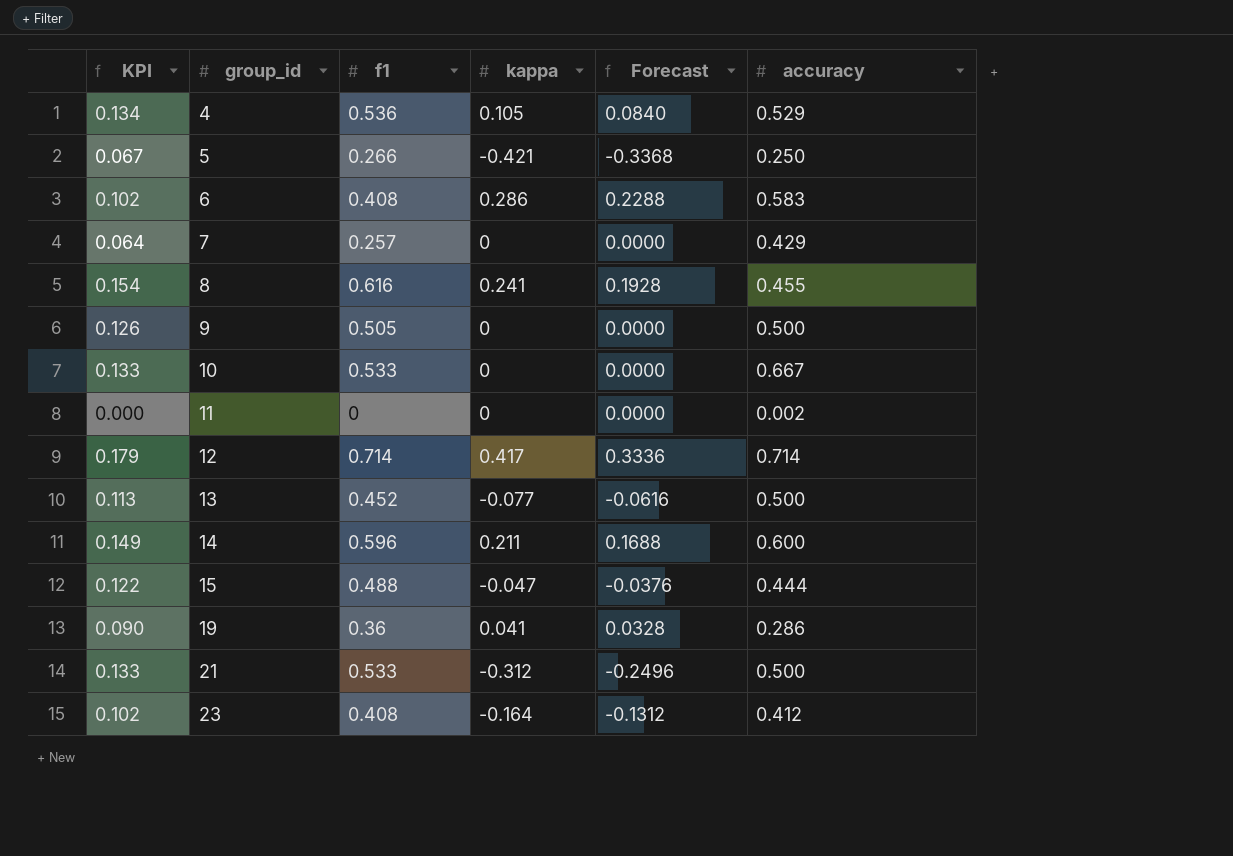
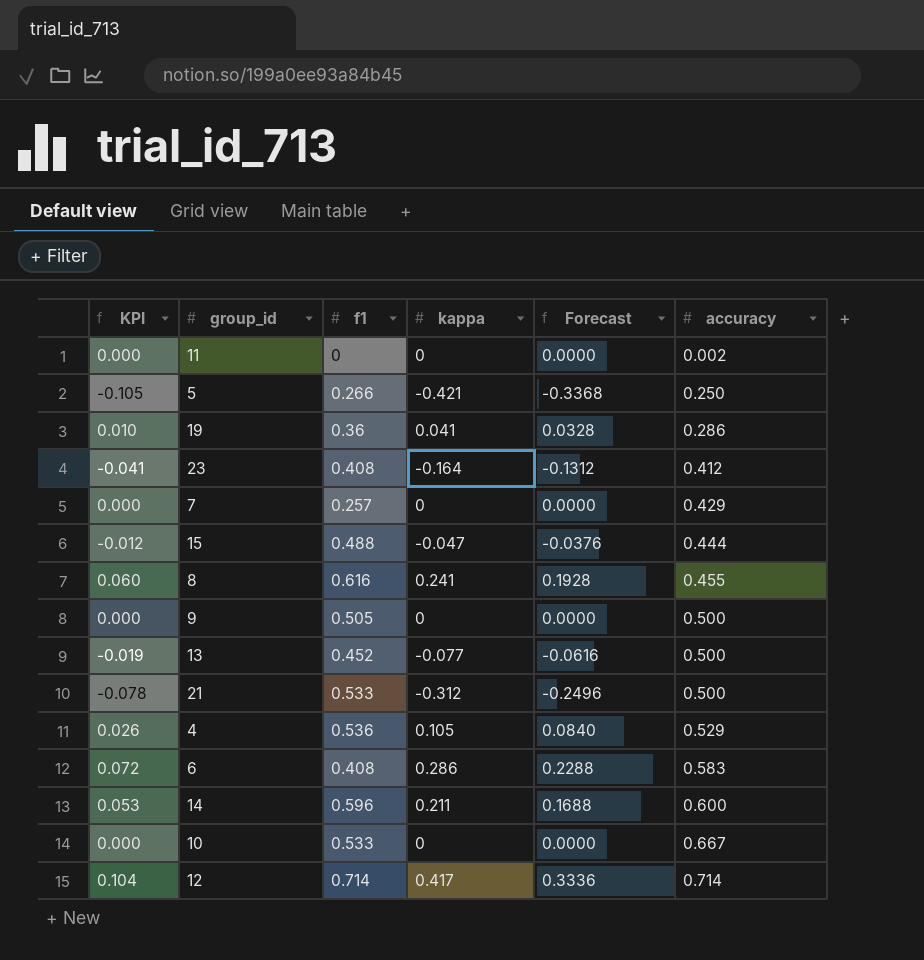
row order: group_id ascending -> accuracy ascending
column KPI | formula: [f1] * 0.25 -> [kappa] * 0.25

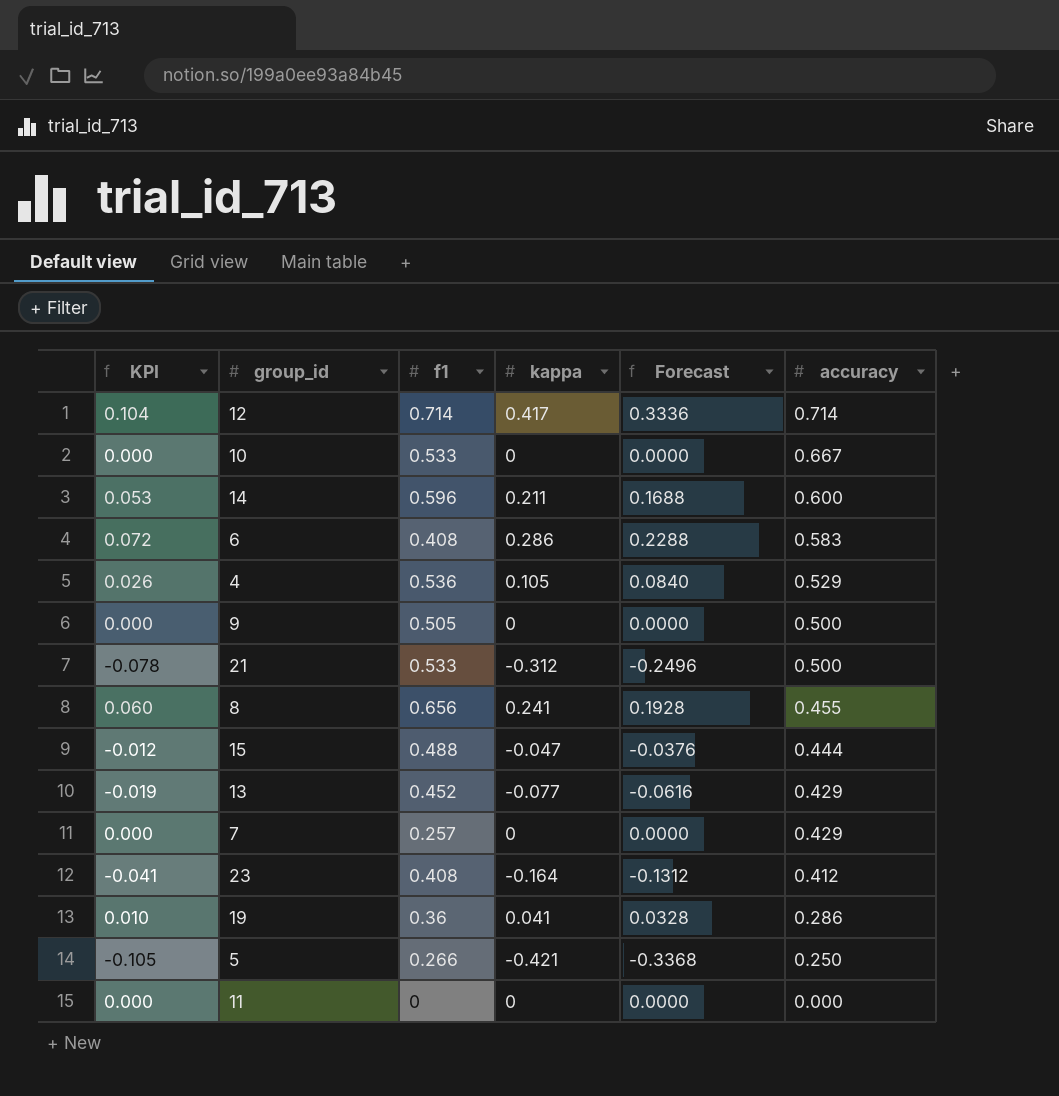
row order: accuracy ascending -> accuracy descending
8 | f1: 0.616 -> 0.656
13 | accuracy: 0.500 -> 0.429
11 | accuracy: 0.002 -> 0.000

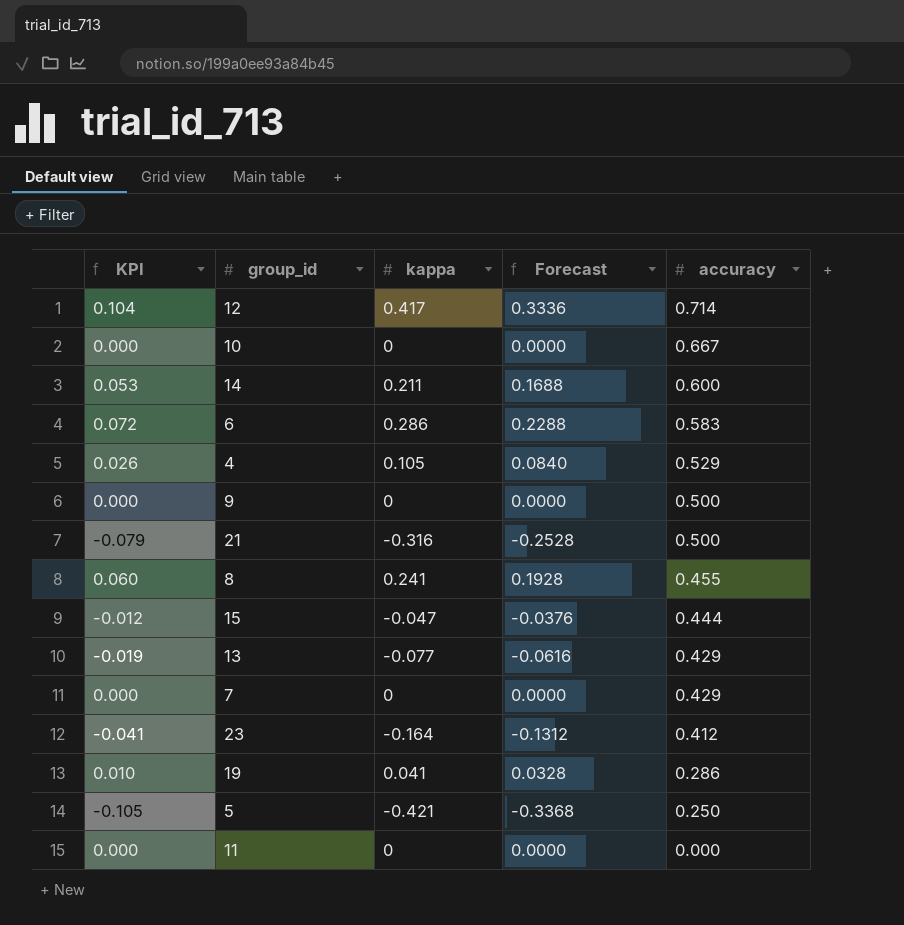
column f1 | position: 3 -> none
21 | KPI: -0.078 -> -0.079
21 | kappa: -0.312 -> -0.316
21 | Forecast: -0.2496 -> -0.2528

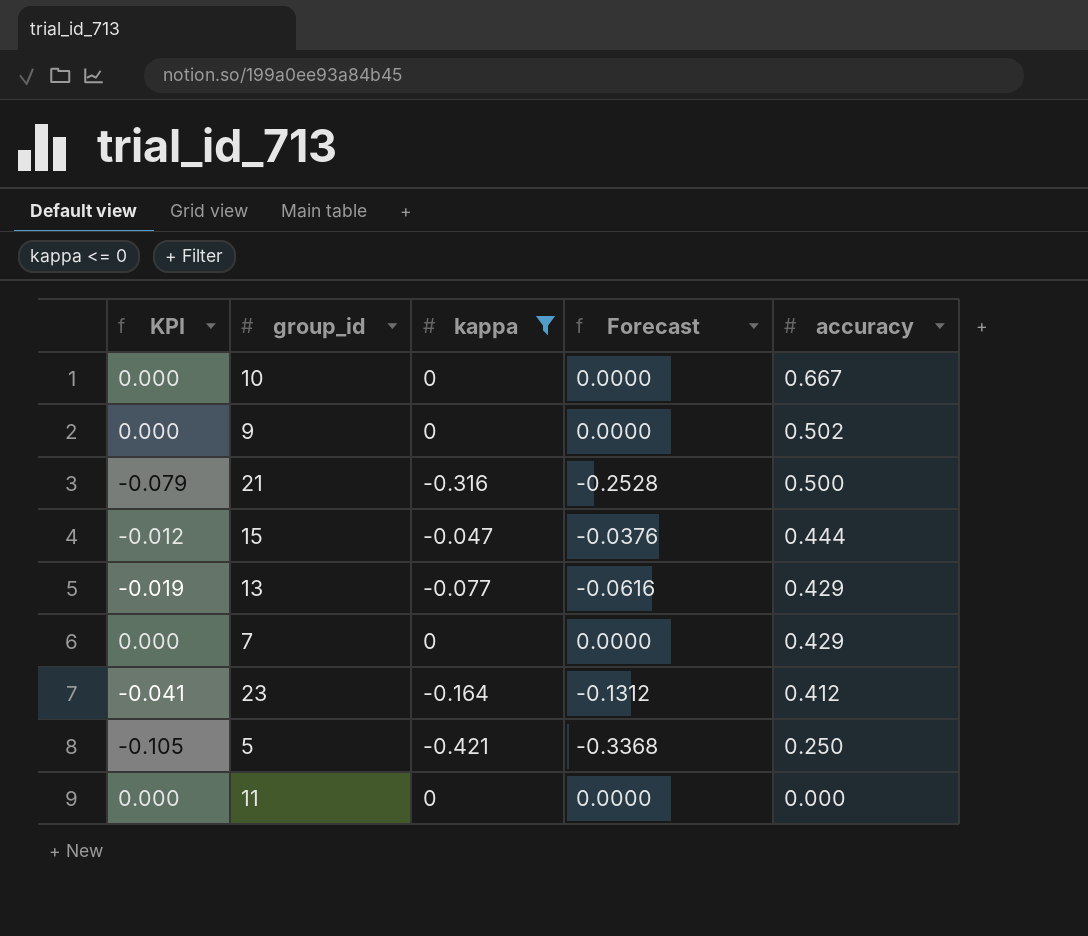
filter: none -> kappa <= 0
9 | accuracy: 0.500 -> 0.502

